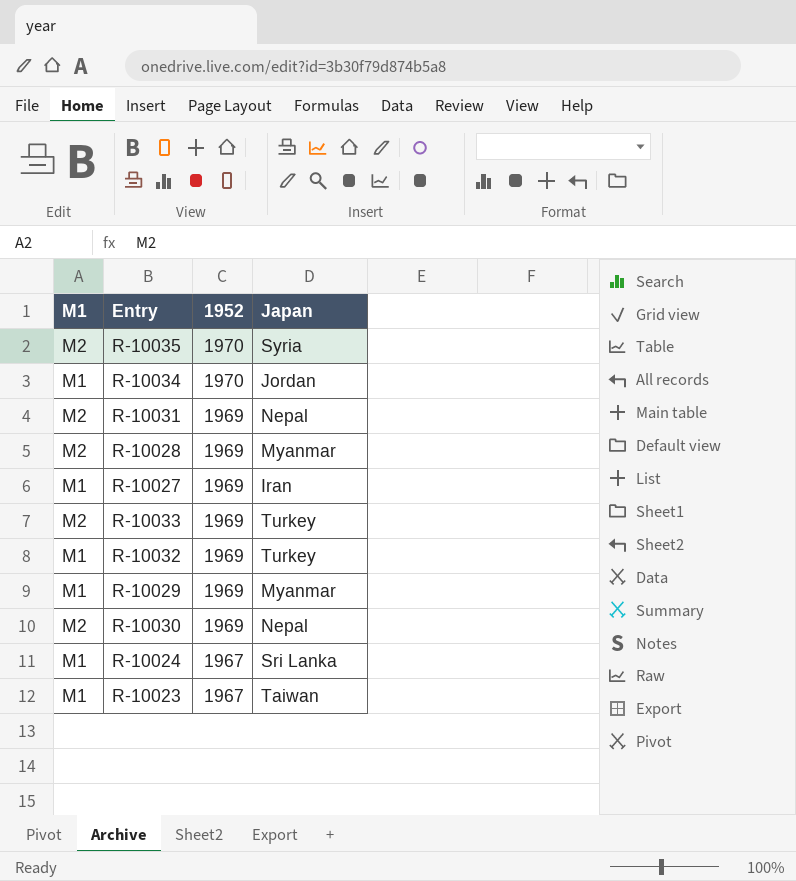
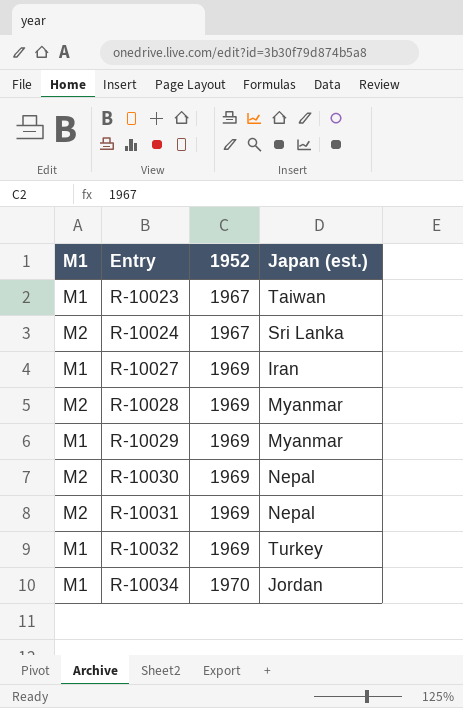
row order: 1952 descending -> Entry ascending
column name: Japan -> Japan (est.)
row R-10035: M2 | 1970 | Syria -> none
row R-10033: M2 | 1969 | Turkey -> none
R-10024 | M1: M1 -> M2

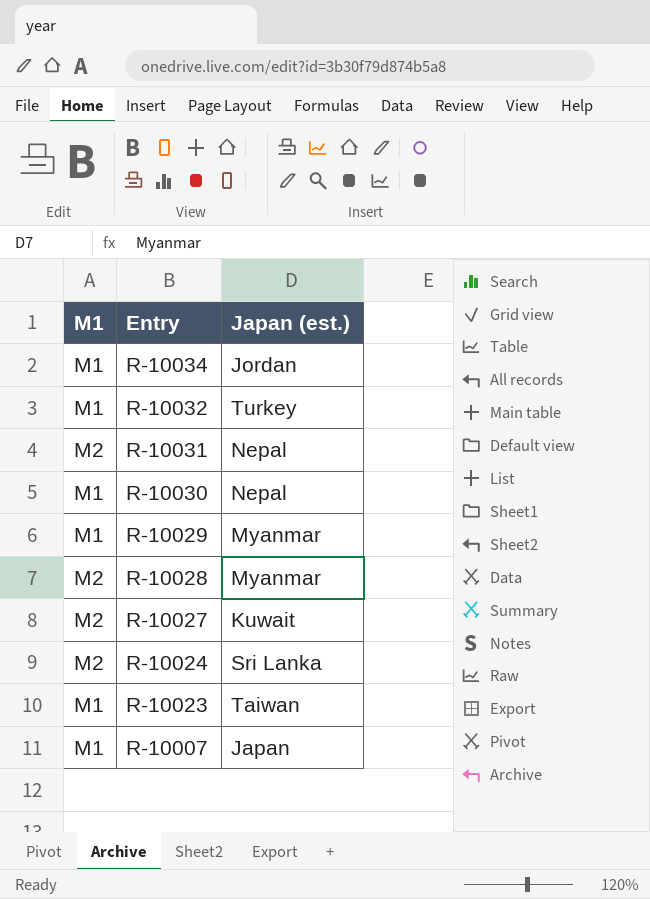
row order: Entry ascending -> Entry descending
column 1952 | position: 3 -> none
R-10030 | M1: M2 -> M1
R-10027 | M1: M1 -> M2
R-10027 | Japan (est.): Iran -> Kuwait
row R-10007: none -> M1 | Japan

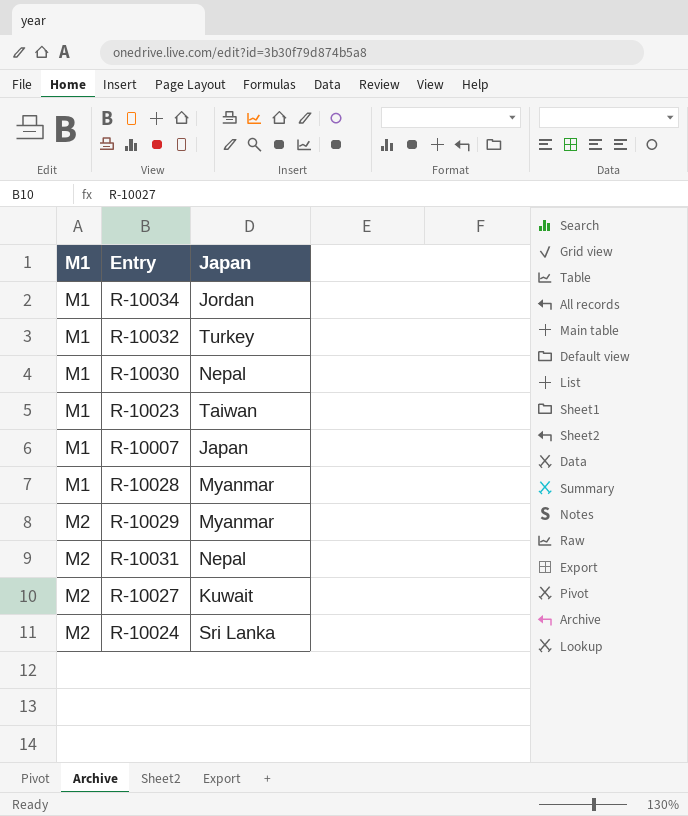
row order: Entry descending -> M1 ascending
column name: Japan (est.) -> Japan
R-10028 | M1: M2 -> M1
R-10029 | M1: M1 -> M2

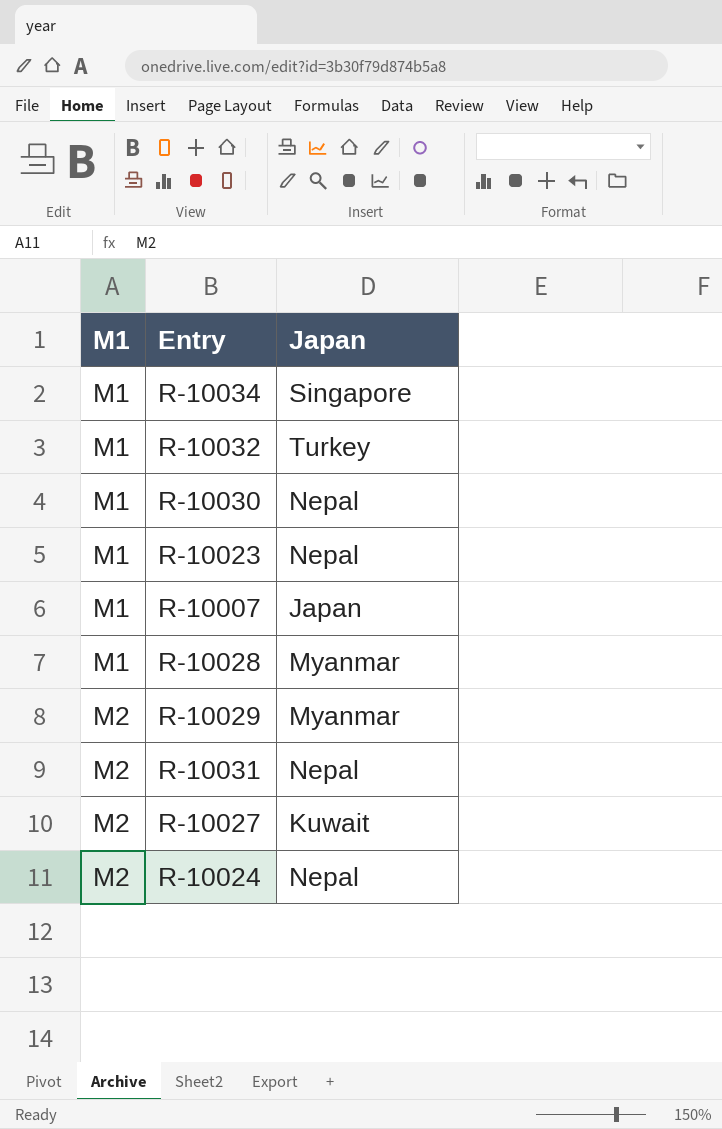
R-10034 | Japan: Jordan -> Singapore
R-10023 | Japan: Taiwan -> Nepal
R-10024 | Japan: Sri Lanka -> Nepal

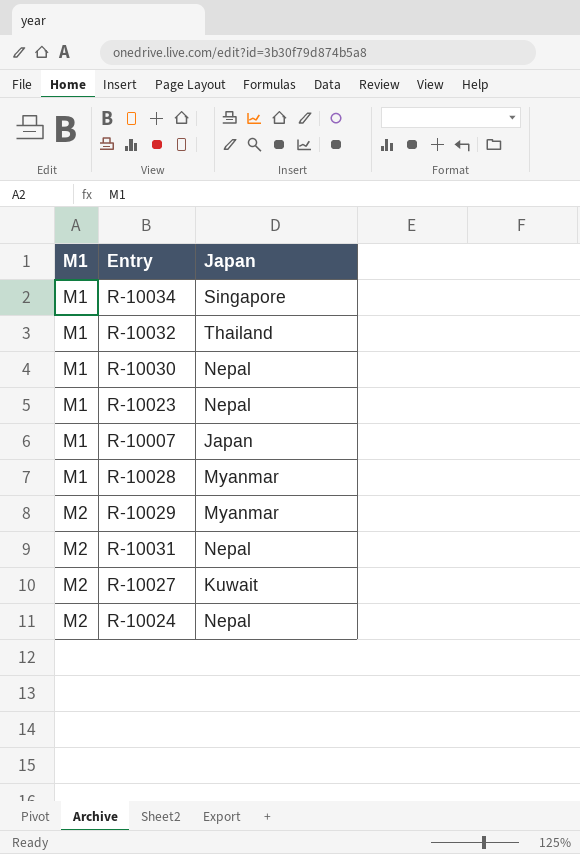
R-10032 | Japan: Turkey -> Thailand

